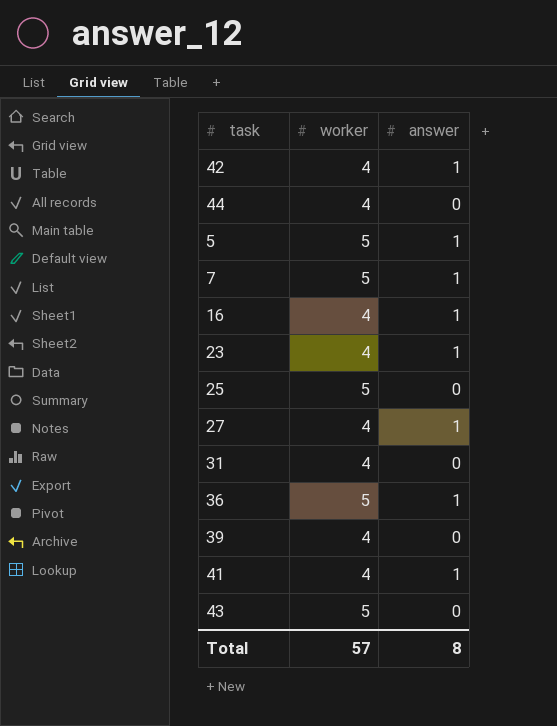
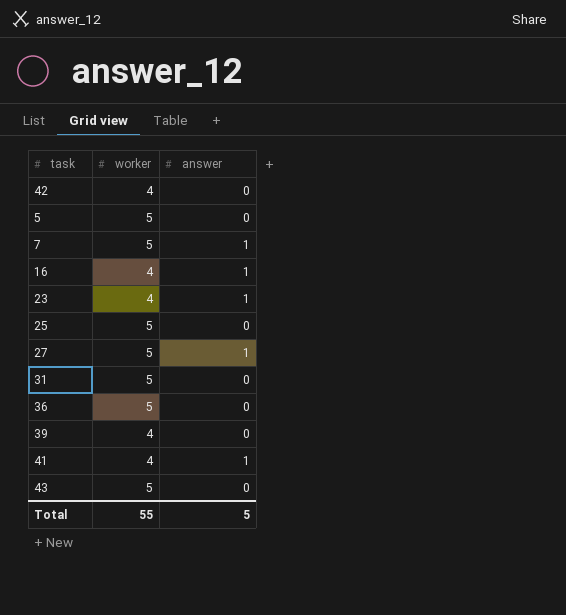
row 44: 4 | 0 -> none
42 | answer: 1 -> 0
5 | answer: 1 -> 0
27 | worker: 4 -> 5
31 | worker: 4 -> 5
36 | answer: 1 -> 0
Total | worker: 57 -> 55
Total | answer: 8 -> 5

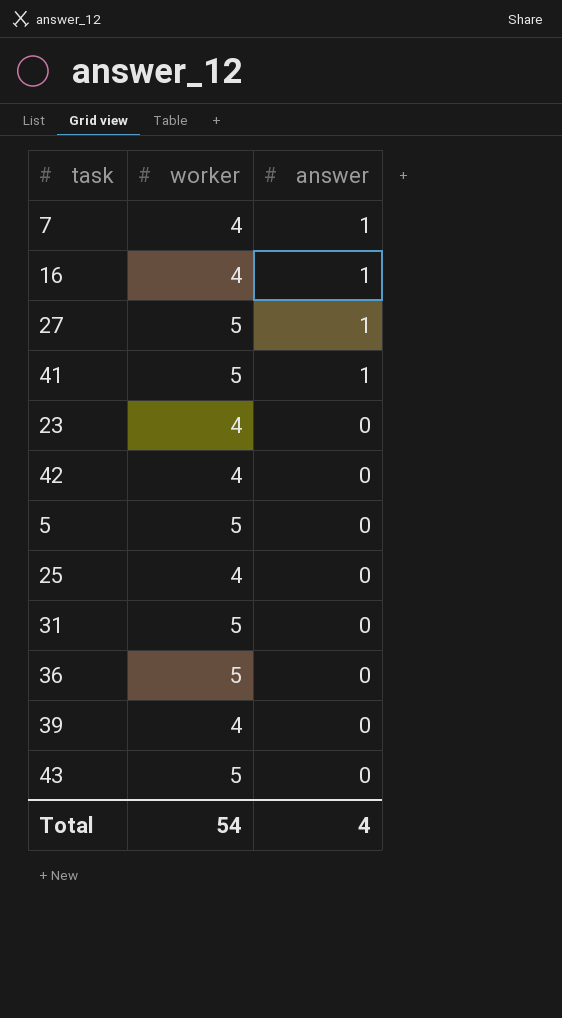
row order: none -> answer descending
7 | worker: 5 -> 4
41 | worker: 4 -> 5
23 | answer: 1 -> 0
25 | worker: 5 -> 4
Total | worker: 55 -> 54
Total | answer: 5 -> 4

